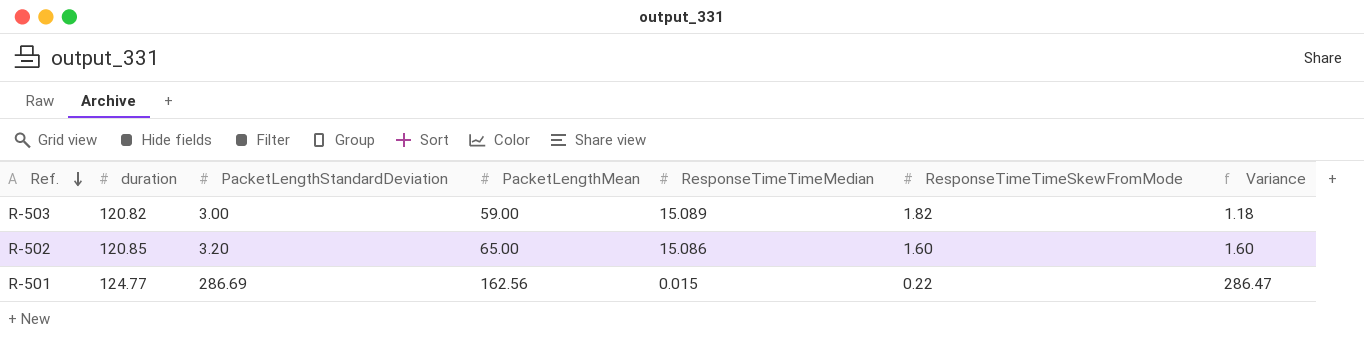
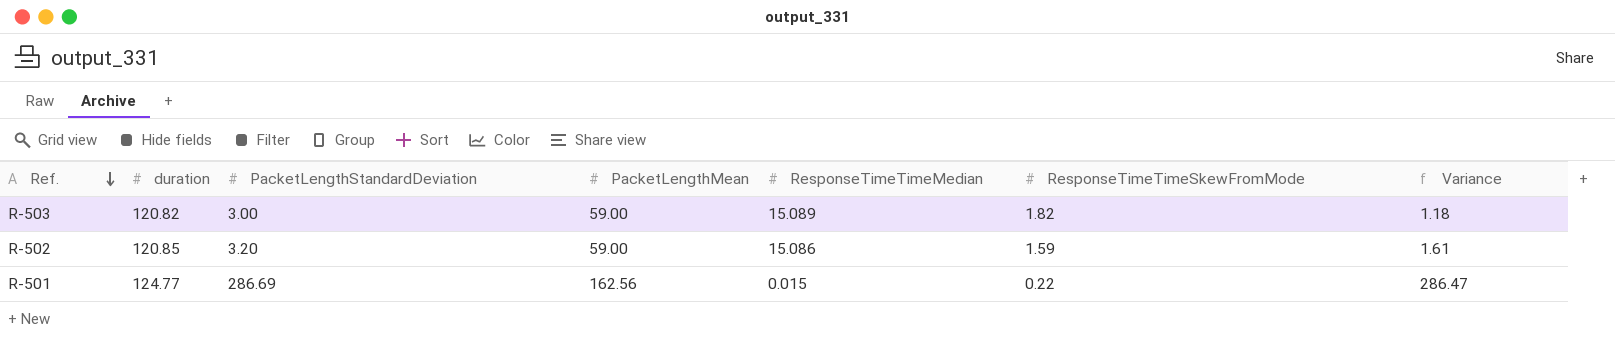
R-502 | PacketLengthMean: 65.00 -> 59.00
R-502 | ResponseTimeTimeSkewFromMode: 1.60 -> 1.59
R-502 | Variance: 1.60 -> 1.61

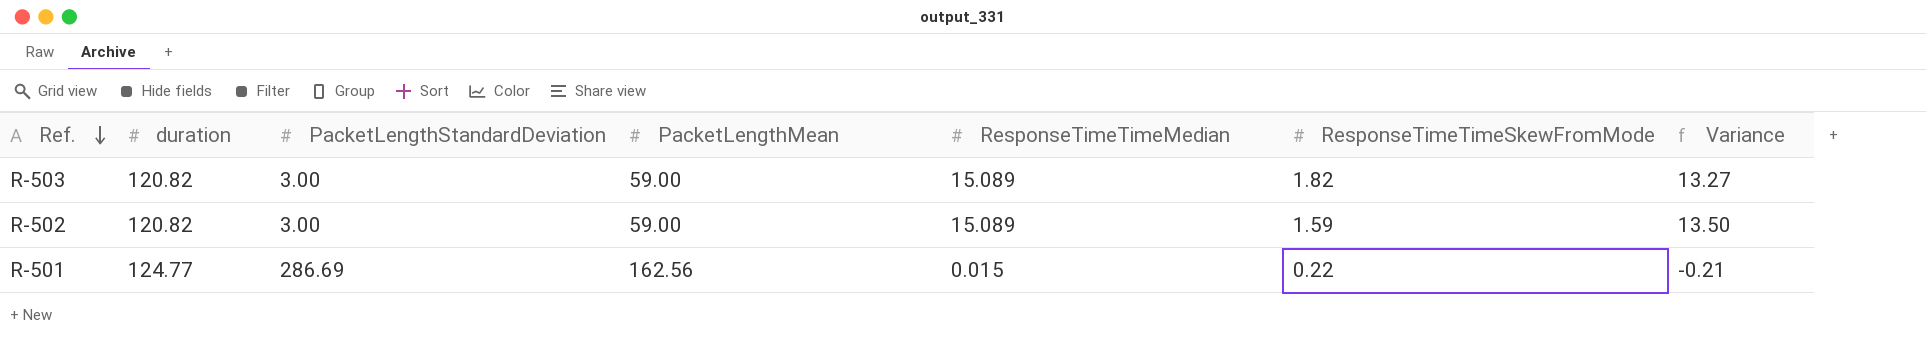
column Variance | formula: [PacketLengthStandardDeviation] - [ResponseTimeTimeSkewFromMode] -> [ResponseTimeTimeMedian] - [ResponseTimeTimeSkewFromMode]
R-502 | duration: 120.85 -> 120.82
R-502 | PacketLengthStandardDeviation: 3.20 -> 3.00
R-502 | ResponseTimeTimeMedian: 15.086 -> 15.089

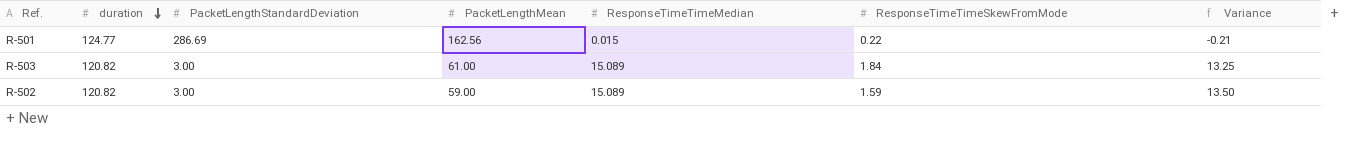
row order: Ref. descending -> duration descending
R-503 | PacketLengthMean: 59.00 -> 61.00
R-503 | ResponseTimeTimeSkewFromMode: 1.82 -> 1.84
R-503 | Variance: 13.27 -> 13.25

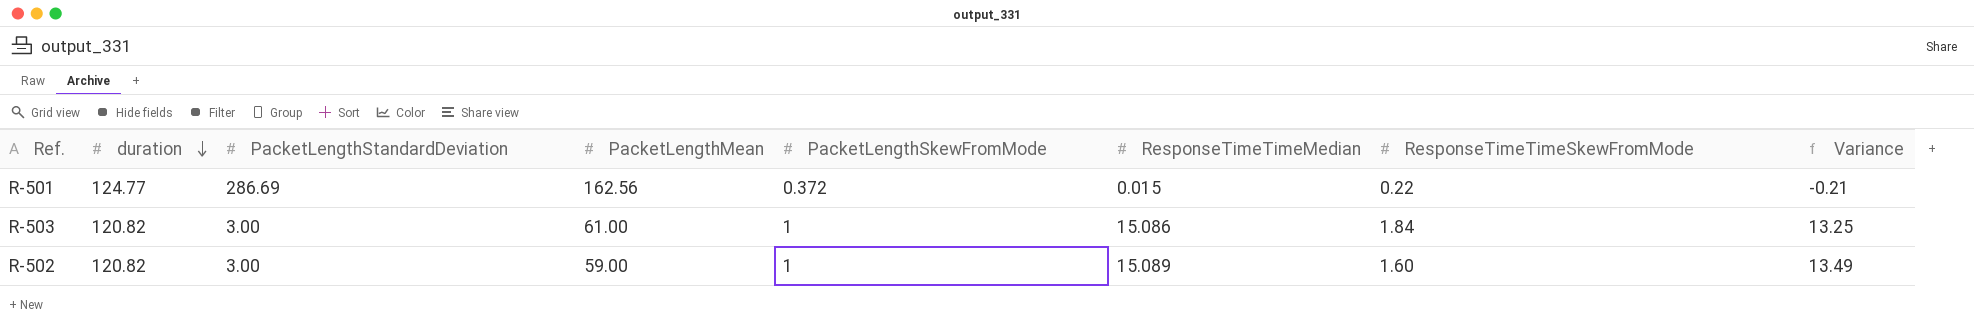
column PacketLengthSkewFromMode | position: none -> 5
R-503 | ResponseTimeTimeMedian: 15.089 -> 15.086
R-502 | ResponseTimeTimeSkewFromMode: 1.59 -> 1.60
R-502 | Variance: 13.50 -> 13.49

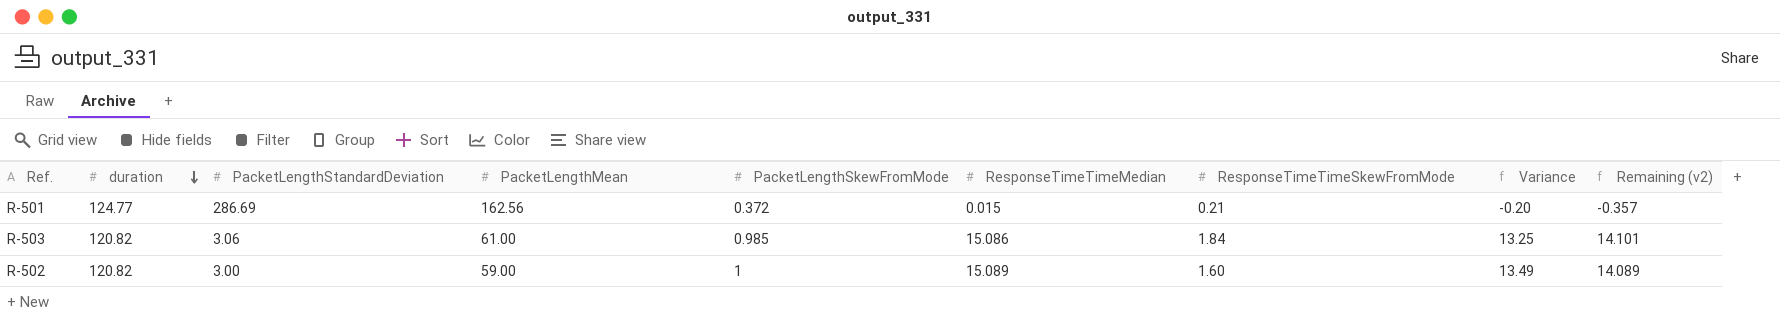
column Remaining (v2) | formula: none -> [ResponseTimeTimeMedian] - [PacketLengthSkewFromMode]
R-501 | ResponseTimeTimeSkewFromMode: 0.22 -> 0.21
R-501 | Variance: -0.21 -> -0.20
R-503 | PacketLengthStandardDeviation: 3.00 -> 3.06
R-503 | PacketLengthSkewFromMode: 1 -> 0.985

